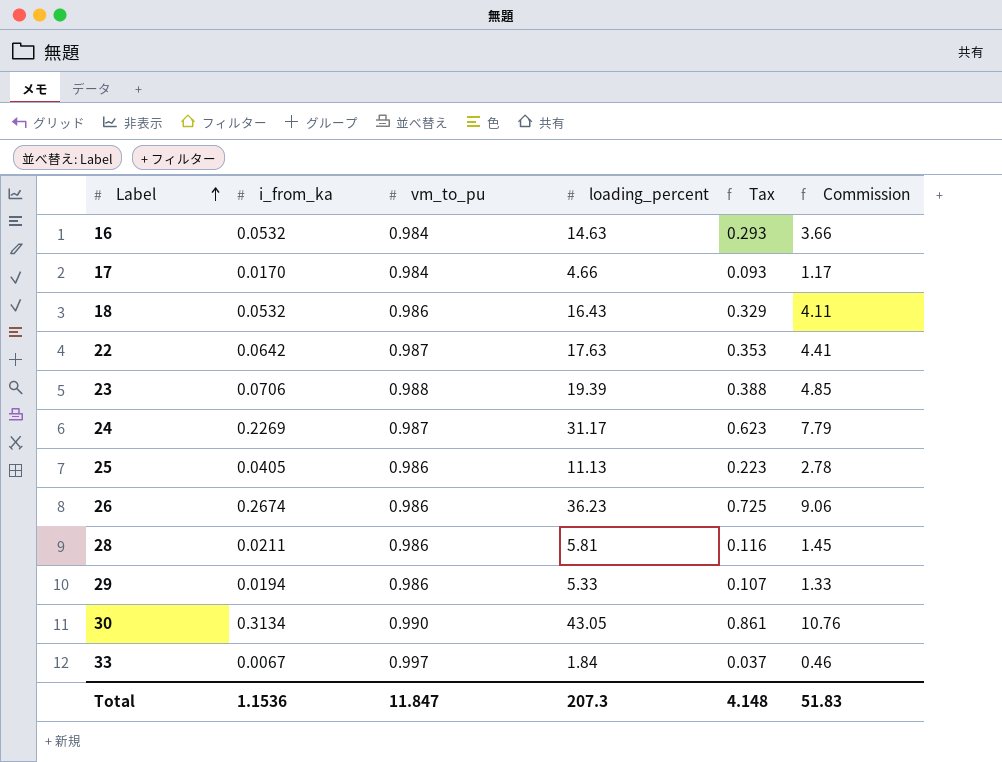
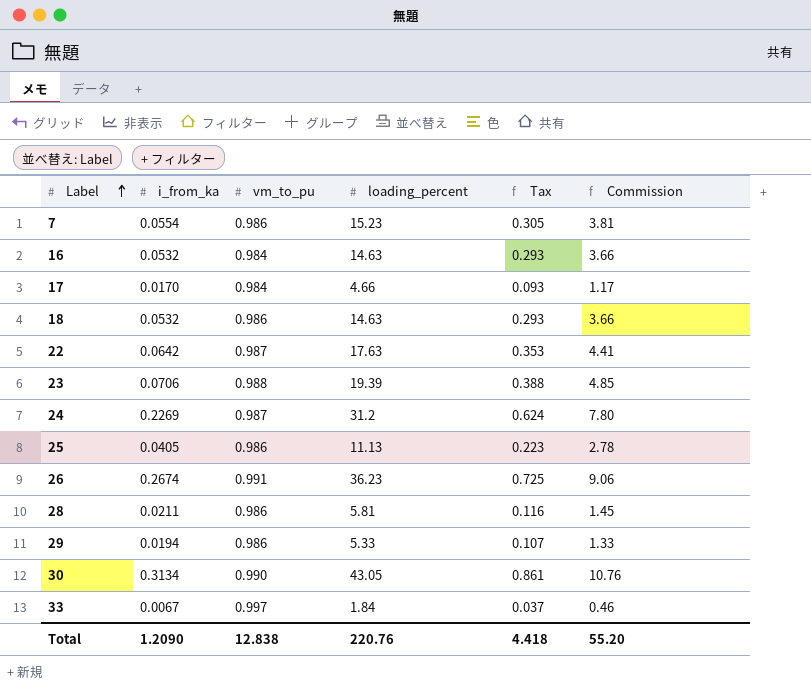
row 7: none -> 0.0554 | 0.986 | 15.23 | 0.305 | 3.81
18 | loading_percent: 16.43 -> 14.63
18 | Tax: 0.329 -> 0.293
18 | Commission: 4.11 -> 3.66
24 | loading_percent: 31.17 -> 31.2
24 | Tax: 0.623 -> 0.624
24 | Commission: 7.79 -> 7.80
26 | vm_to_pu: 0.986 -> 0.991
Total | i_from_ka: 1.1536 -> 1.2090
Total | vm_to_pu: 11.847 -> 12.838
Total | loading_percent: 207.3 -> 220.76
Total | Tax: 4.148 -> 4.418
Total | Commission: 51.83 -> 55.20

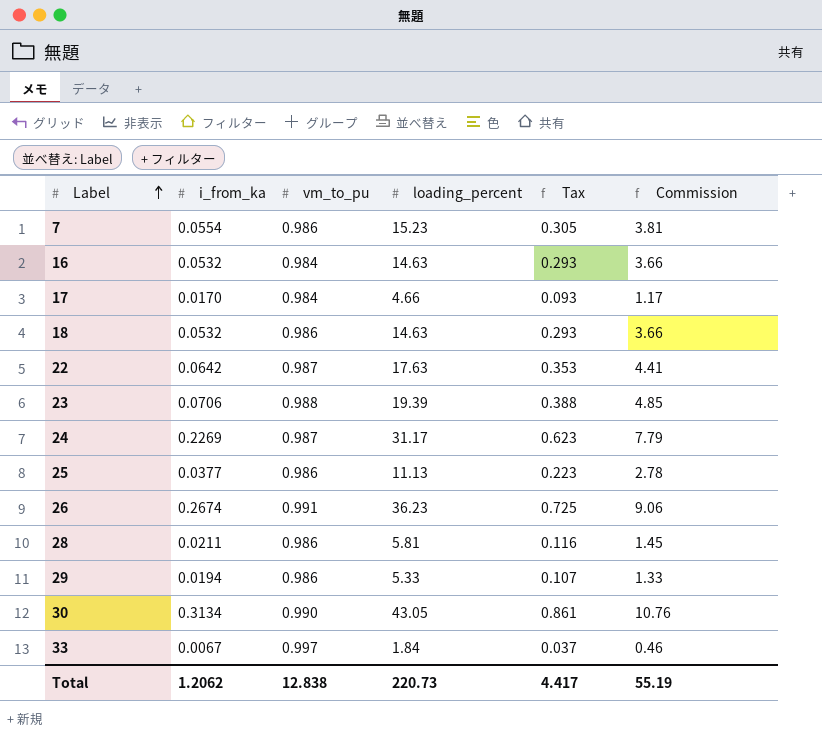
24 | loading_percent: 31.2 -> 31.17
24 | Tax: 0.624 -> 0.623
24 | Commission: 7.80 -> 7.79
25 | i_from_ka: 0.0405 -> 0.0377
Total | i_from_ka: 1.2090 -> 1.2062
Total | loading_percent: 220.76 -> 220.73
Total | Tax: 4.418 -> 4.417
Total | Commission: 55.20 -> 55.19

